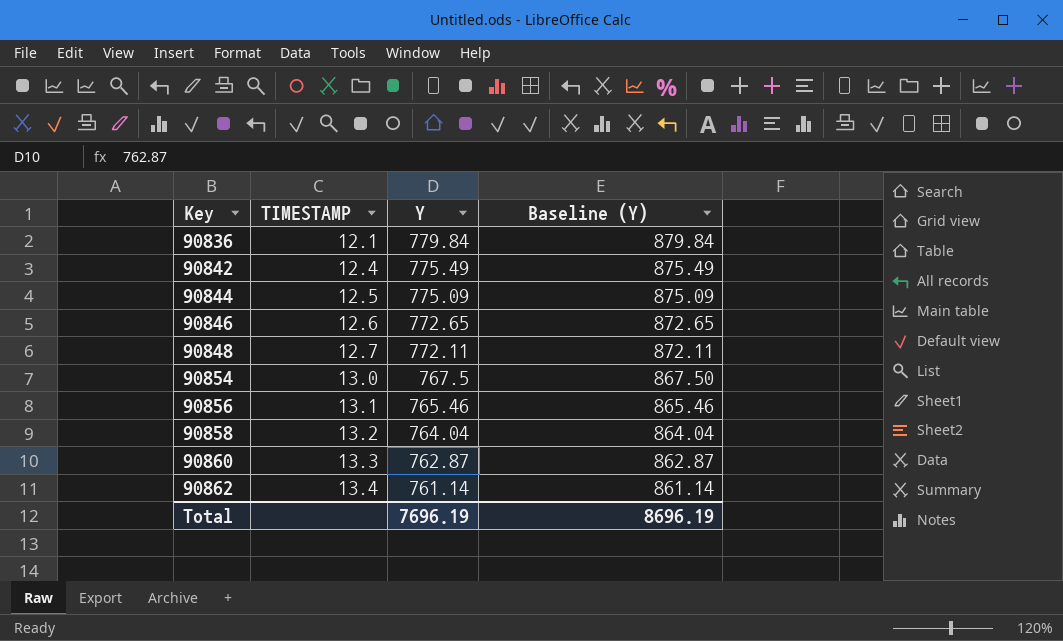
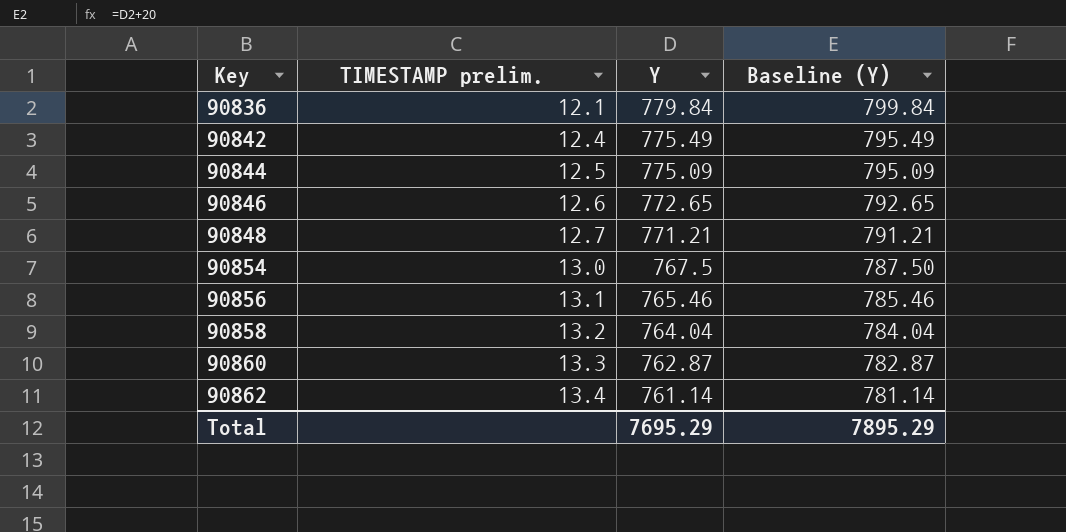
column name: TIMESTAMP -> TIMESTAMP prelim.
column Baseline (Y) | formula: [Y] + 100 -> [Y] + 20
90848 | Y: 772.11 -> 771.21
Total | Y: 7696.19 -> 7695.29
Total | Baseline (Y): 8696.19 -> 7895.29

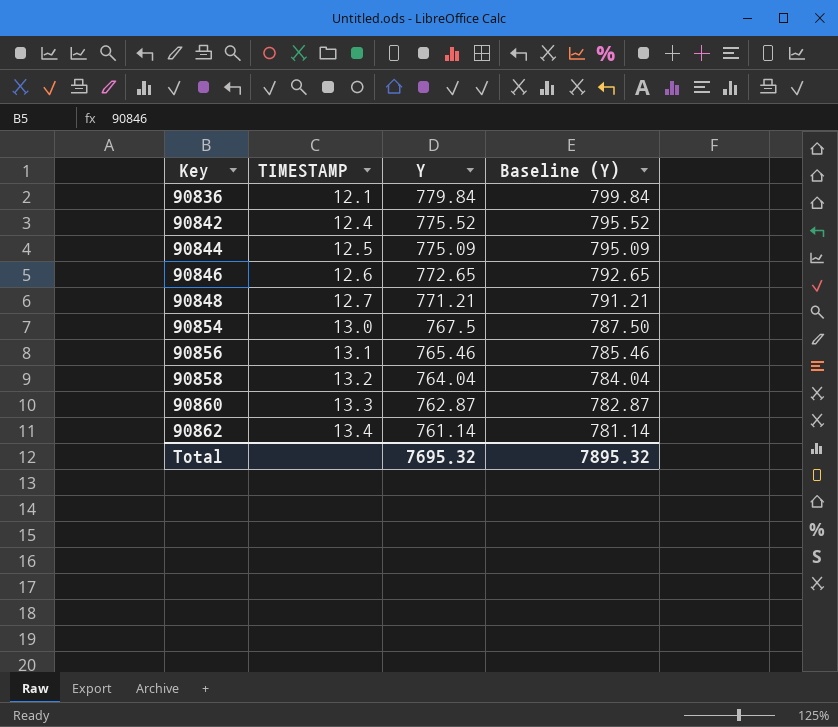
column name: TIMESTAMP prelim. -> TIMESTAMP
90842 | Y: 775.49 -> 775.52
90842 | Baseline (Y): 795.49 -> 795.52
Total | Y: 7695.29 -> 7695.32
Total | Baseline (Y): 7895.29 -> 7895.32

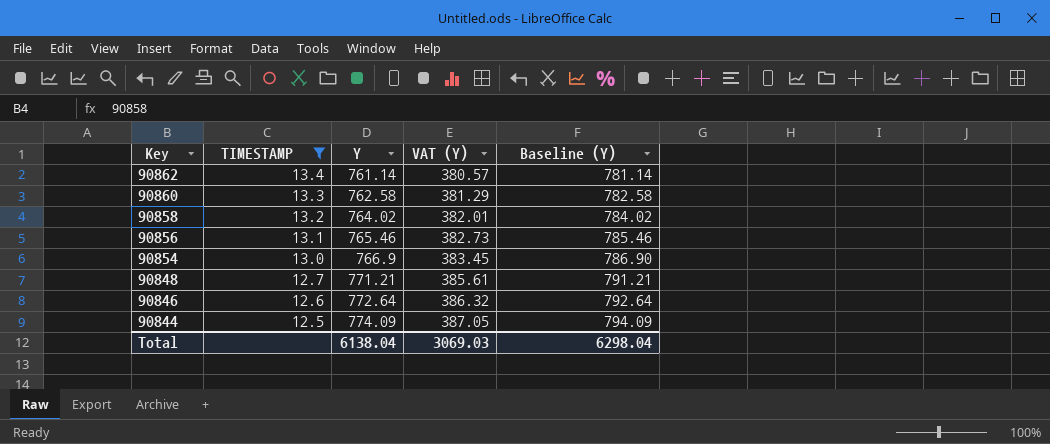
filter: none -> TIMESTAMP >= 12.5
row order: Key ascending -> Key descending
column VAT (Y) | formula: none -> [Y] * 0.5
90860 | Y: 762.87 -> 762.58
90860 | Baseline (Y): 782.87 -> 782.58
90858 | Y: 764.04 -> 764.02
90858 | Baseline (Y): 784.04 -> 784.02
90854 | Y: 767.5 -> 766.9
90854 | Baseline (Y): 787.50 -> 786.90
90846 | Y: 772.65 -> 772.64
90846 | Baseline (Y): 792.65 -> 792.64
90844 | Y: 775.09 -> 774.09
90844 | Baseline (Y): 795.09 -> 794.09
Total | Y: 7695.32 -> 6138.04
Total | Baseline (Y): 7895.32 -> 6298.04

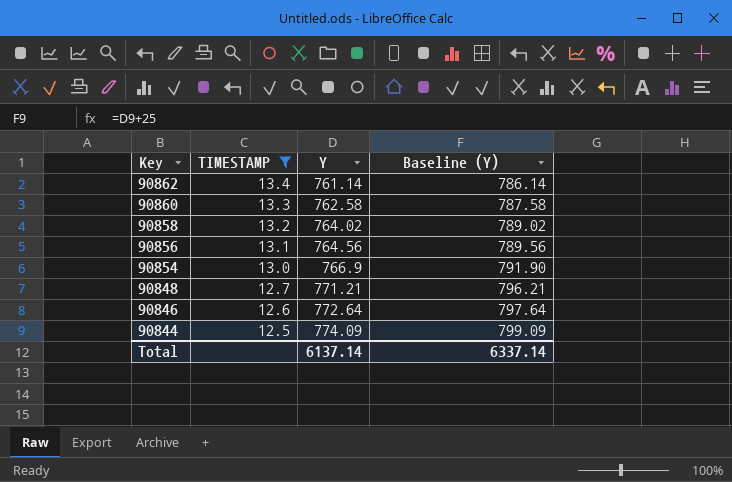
column VAT (Y) | formula: [Y] * 0.5 -> none
column Baseline (Y) | formula: [Y] + 20 -> [Y] + 25
90856 | Y: 765.46 -> 764.56
Total | Y: 6138.04 -> 6137.14
Total | Baseline (Y): 6298.04 -> 6337.14

